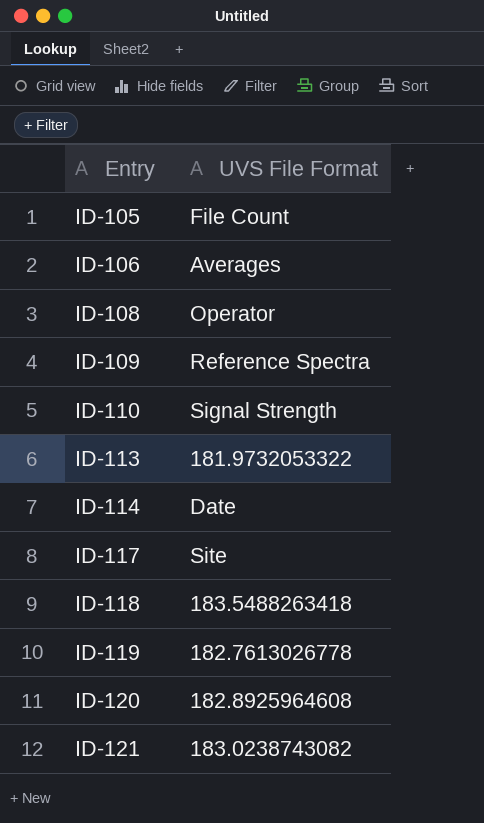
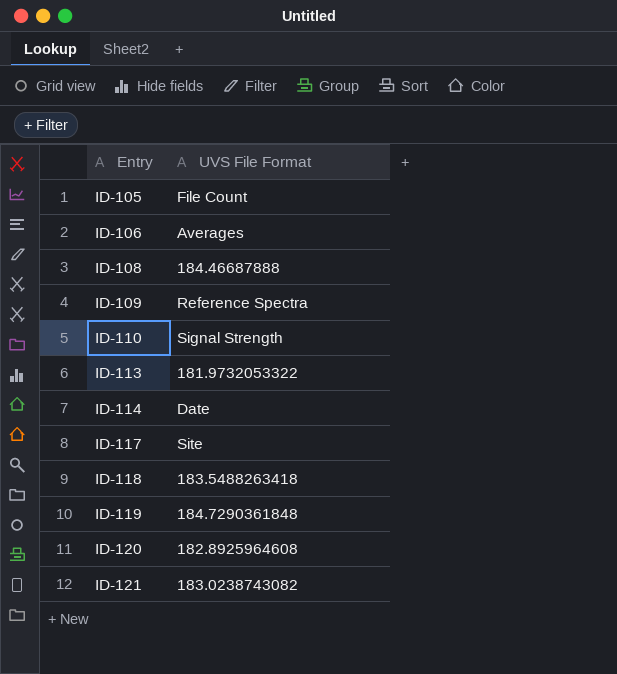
ID-108 | UVS File Format: Operator -> 184.46687888
ID-119 | UVS File Format: 182.7613026778 -> 184.7290361848

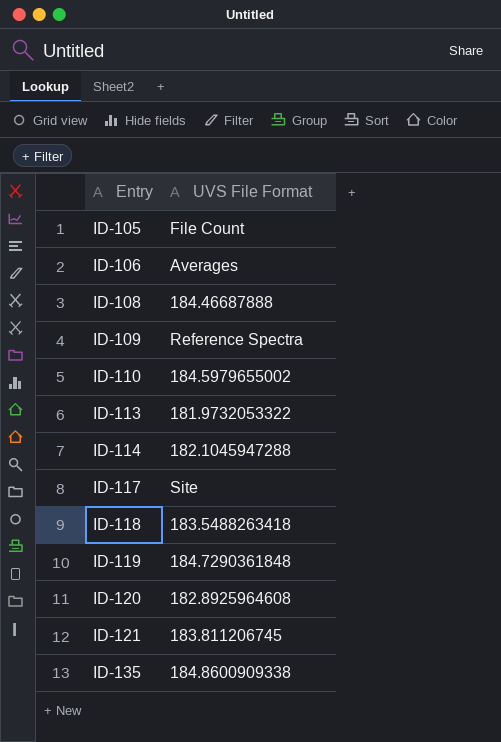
ID-110 | UVS File Format: Signal Strength -> 184.5979655002
ID-114 | UVS File Format: Date -> 182.1045947288
ID-121 | UVS File Format: 183.0238743082 -> 183.811206745
row ID-135: none -> 184.8600909338

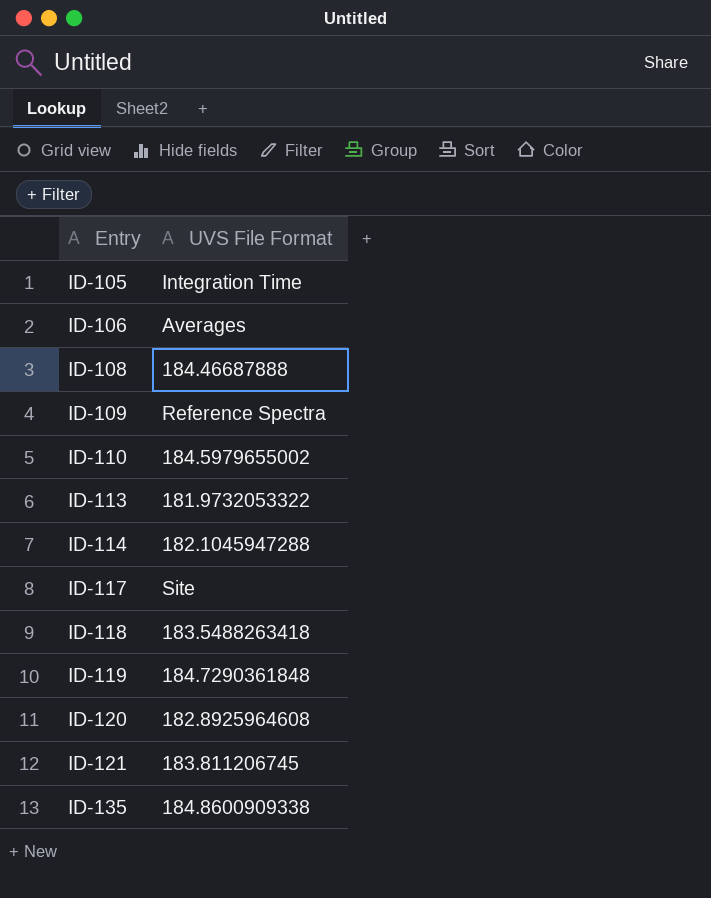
ID-105 | UVS File Format: File Count -> Integration Time

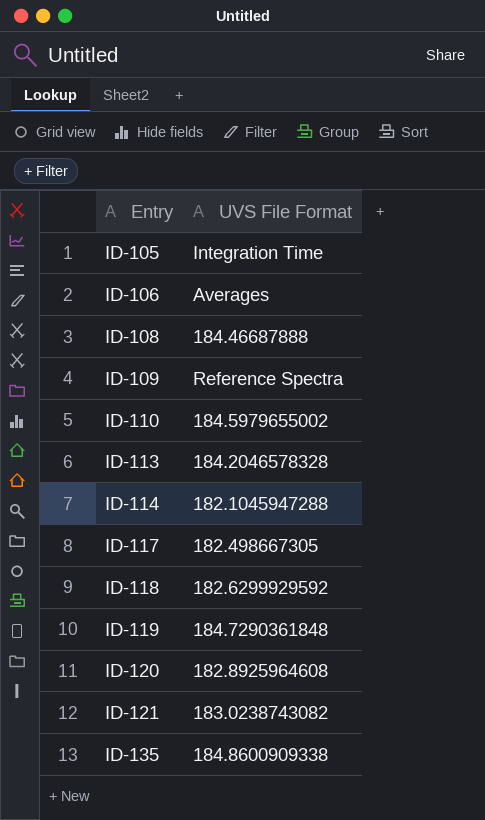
ID-113 | UVS File Format: 181.9732053322 -> 184.2046578328
ID-117 | UVS File Format: Site -> 182.498667305
ID-118 | UVS File Format: 183.5488263418 -> 182.6299929592
ID-121 | UVS File Format: 183.811206745 -> 183.0238743082

